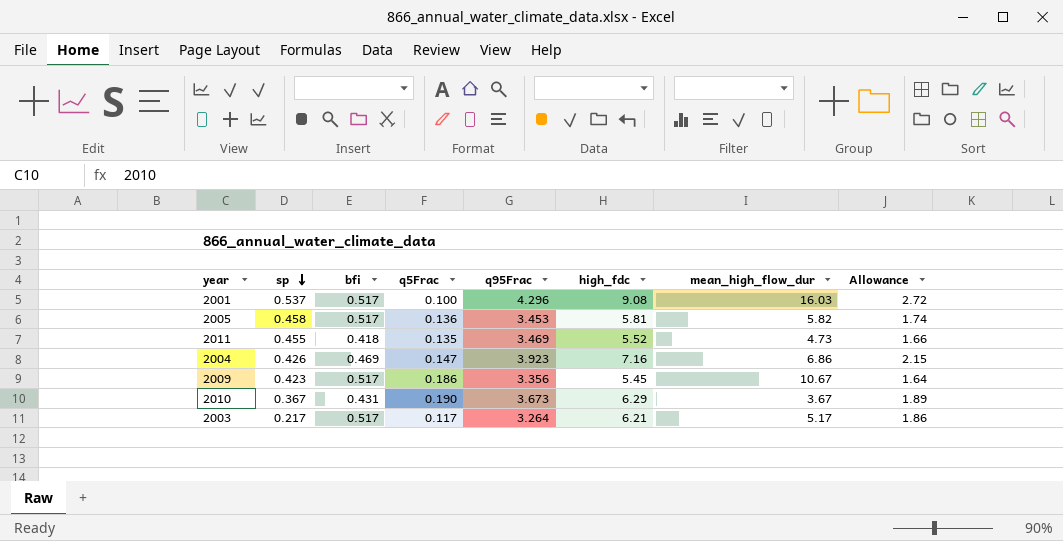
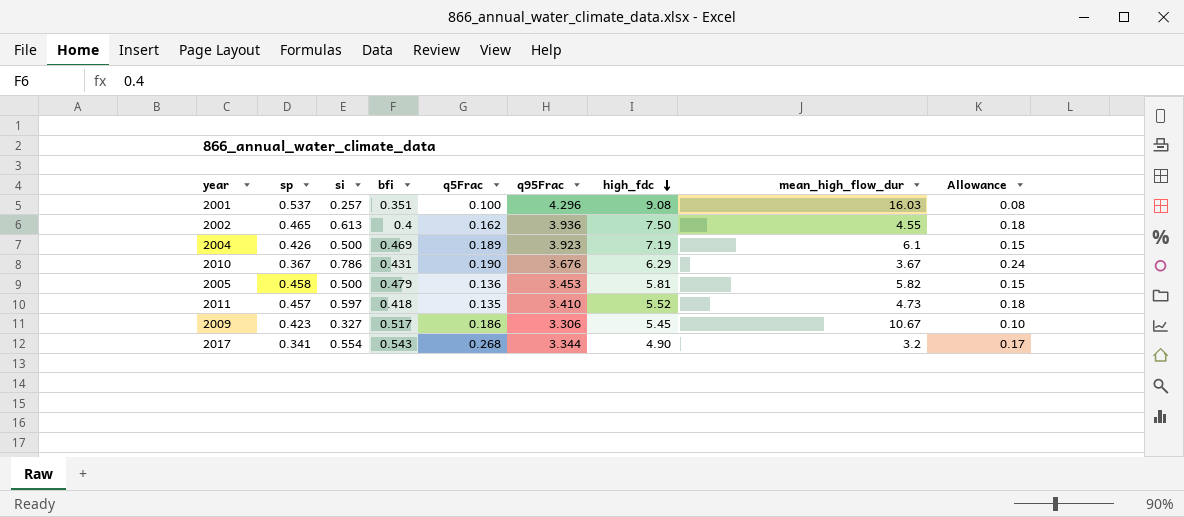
row order: sp descending -> high_fdc descending
column si | position: none -> 3
column Allowance | formula: [high_fdc] * 0.3 -> [si] * 0.3
row 2003: 0.217 | 0.517 | 0.117 | 3.264 | 6.21 | 5.17 | 1.86 -> none
2001 | bfi: 0.517 -> 0.351
row 2002: none -> 0.465 | 0.613 | 0.4 | 0.162 | 3.936 | 7.50 | 4.55 | 0.18
2004 | q5Frac: 0.147 -> 0.189
2004 | high_fdc: 7.16 -> 7.19
2004 | mean_high_flow_dur: 6.86 -> 6.1
2010 | q95Frac: 3.673 -> 3.676
2005 | bfi: 0.517 -> 0.479
2011 | sp: 0.455 -> 0.457
2011 | q95Frac: 3.469 -> 3.410
2009 | q95Frac: 3.356 -> 3.306
row 2017: none -> 0.341 | 0.554 | 0.543 | 0.268 | 3.344 | 4.90 | 3.2 | 0.17

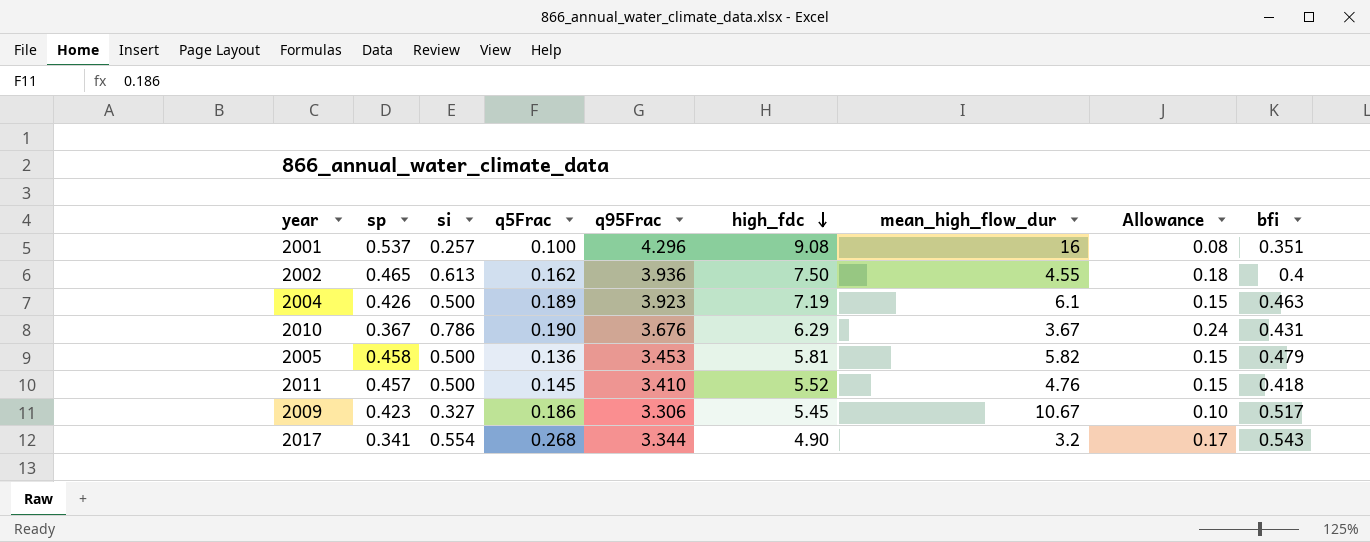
column bfi | position: 4 -> 9
2001 | mean_high_flow_dur: 16.03 -> 16
2004 | bfi: 0.469 -> 0.463
2011 | si: 0.597 -> 0.500
2011 | q5Frac: 0.135 -> 0.145
2011 | mean_high_flow_dur: 4.73 -> 4.76
2011 | Allowance: 0.18 -> 0.15

